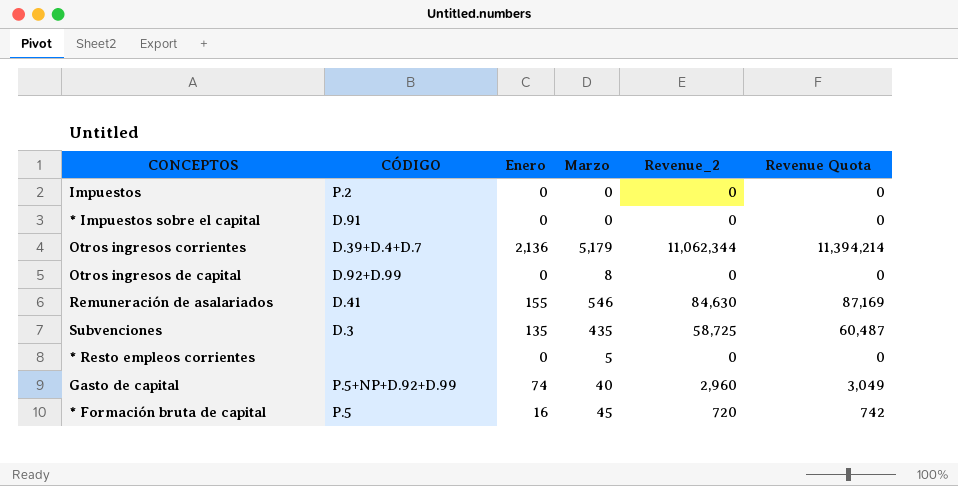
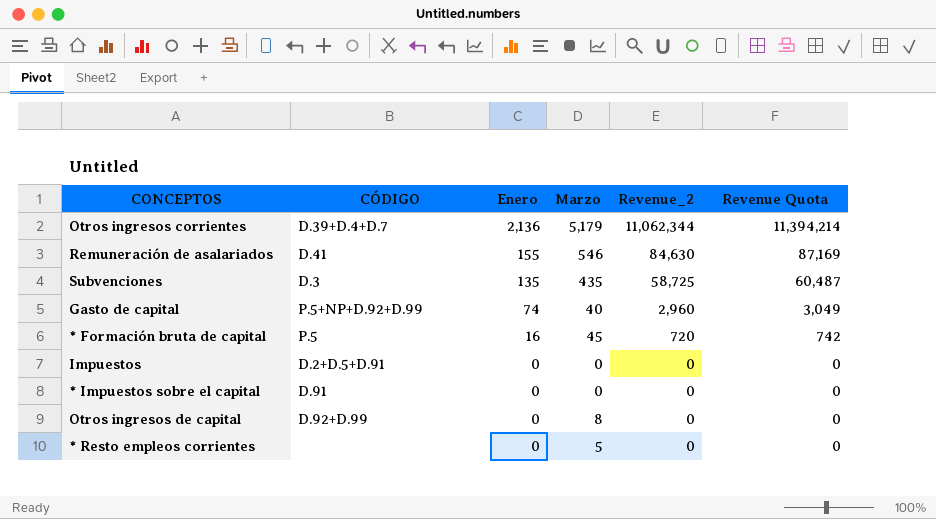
row order: none -> Enero descending
Impuestos | CÓDIGO: P.2 -> D.2+D.5+D.91

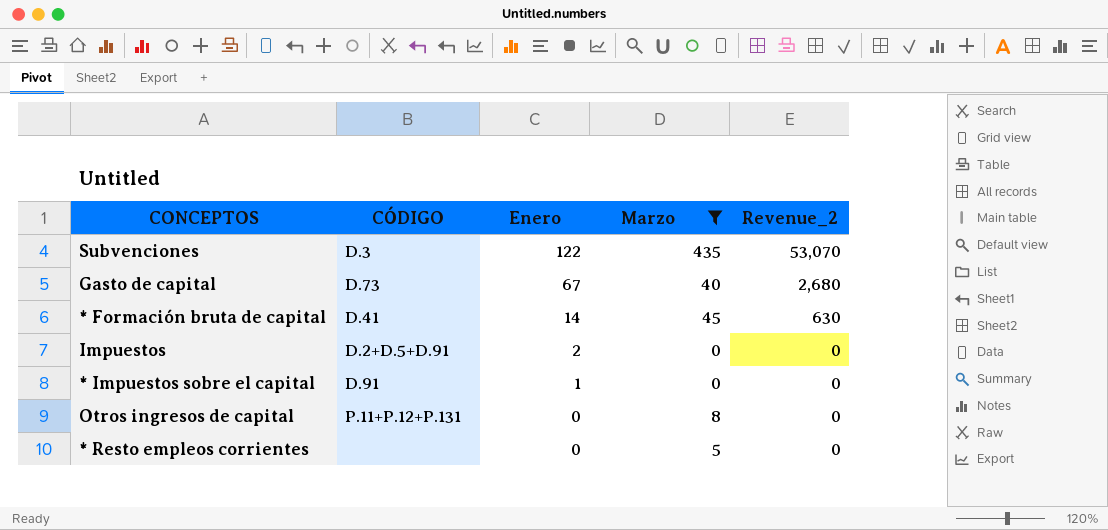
filter: none -> Marzo <= 435
column Revenue Quota | formula: [Revenue_2] * 1.03 -> none
Subvenciones | Enero: 135 -> 122
Subvenciones | Revenue_2: 58,725 -> 53,070
Gasto de capital | CÓDIGO: P.5+NP+D.92+D.99 -> D.73
Gasto de capital | Enero: 74 -> 67
Gasto de capital | Revenue_2: 2,960 -> 2,680
* Formación bruta de capital | CÓDIGO: P.5 -> D.41
* Formación bruta de capital | Enero: 16 -> 14
* Formación bruta de capital | Revenue_2: 720 -> 630
Impuestos | Enero: 0 -> 2
* Impuestos sobre el capital | Enero: 0 -> 1
Otros ingresos de capital | CÓDIGO: D.92+D.99 -> P.11+P.12+P.131

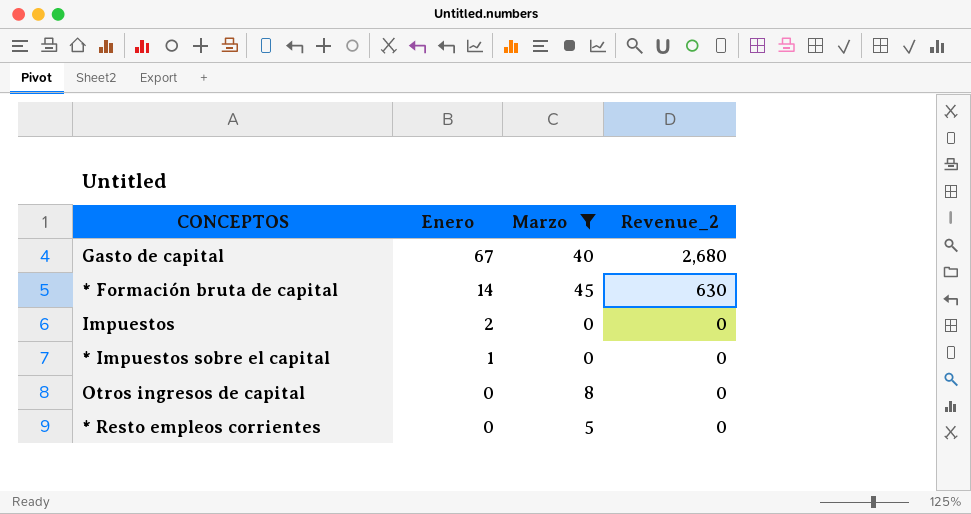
column CÓDIGO | position: 2 -> none
row Subvenciones: D.3 | 122 | 435 | 53,070 -> none

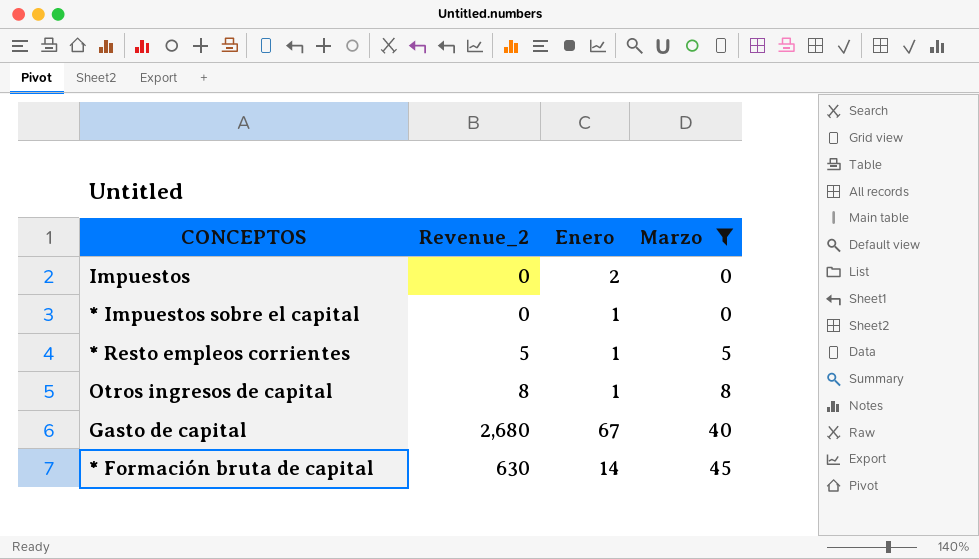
row order: Enero descending -> Marzo ascending
column Revenue_2 | position: 4 -> 2
* Resto empleos corrientes | Revenue_2: 0 -> 5
* Resto empleos corrientes | Enero: 0 -> 1
Otros ingresos de capital | Revenue_2: 0 -> 8
Otros ingresos de capital | Enero: 0 -> 1

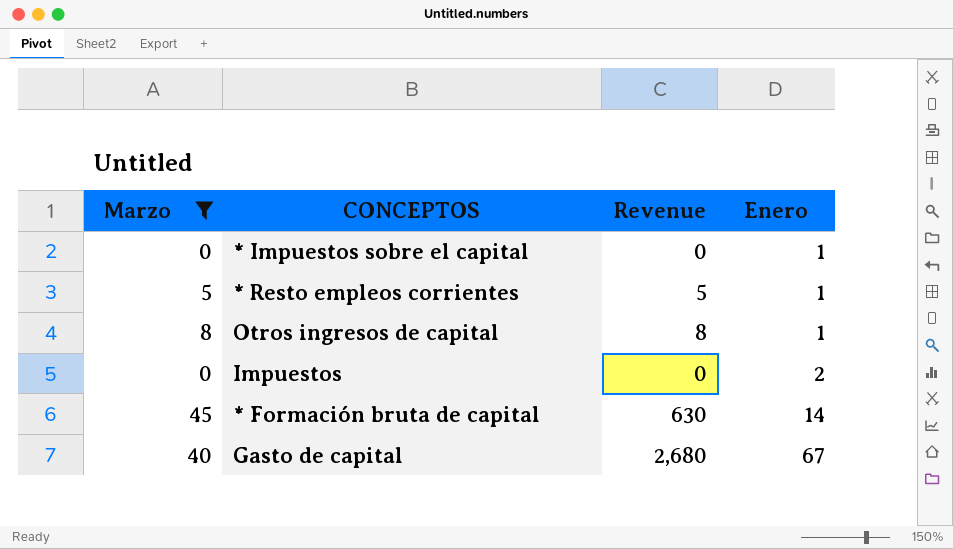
row order: Marzo ascending -> Enero ascending
column Marzo | position: 4 -> 1
column name: Revenue_2 -> Revenue

